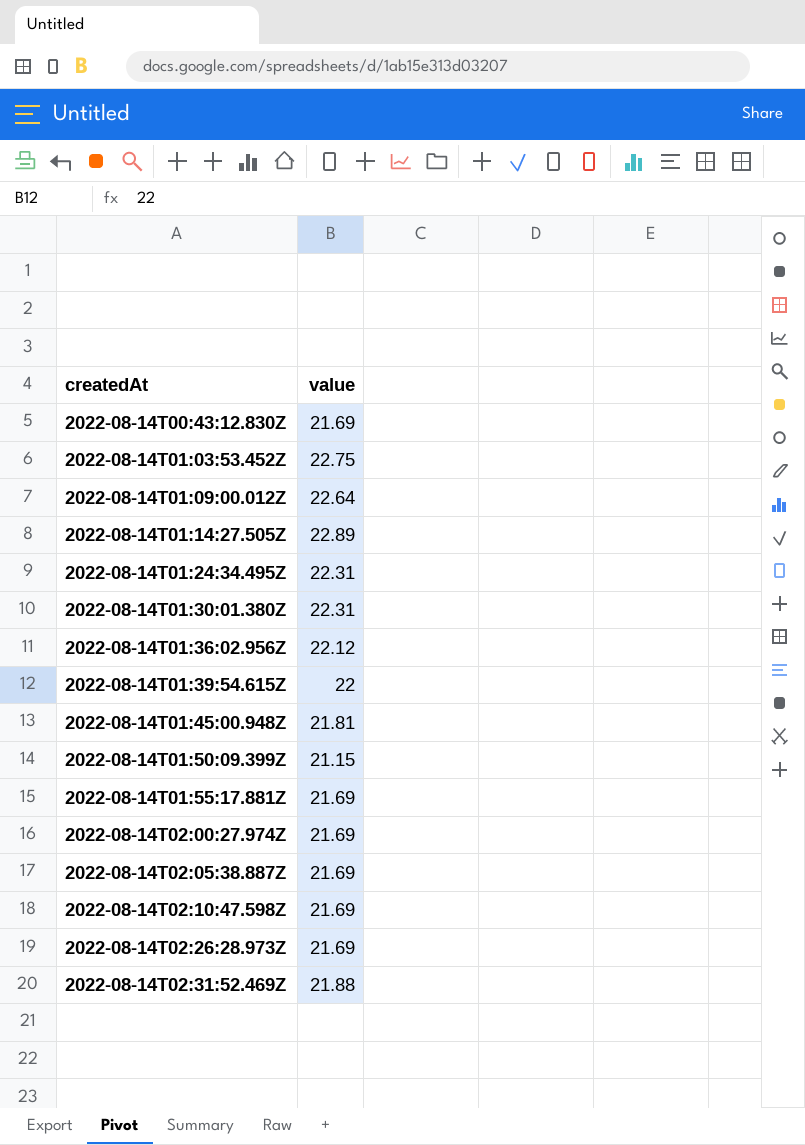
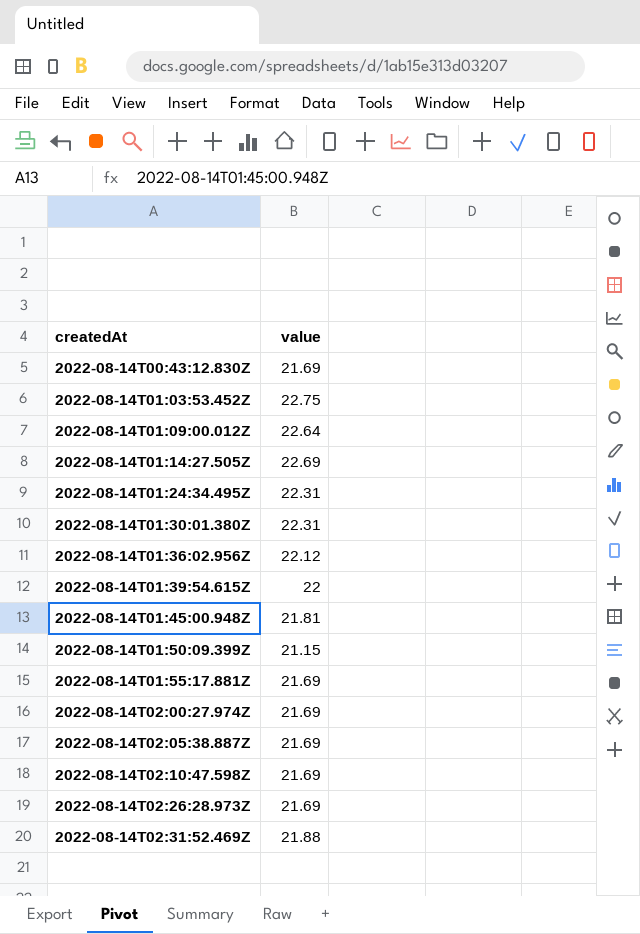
2022-08-14T01:14:27.505Z | value: 22.89 -> 22.69

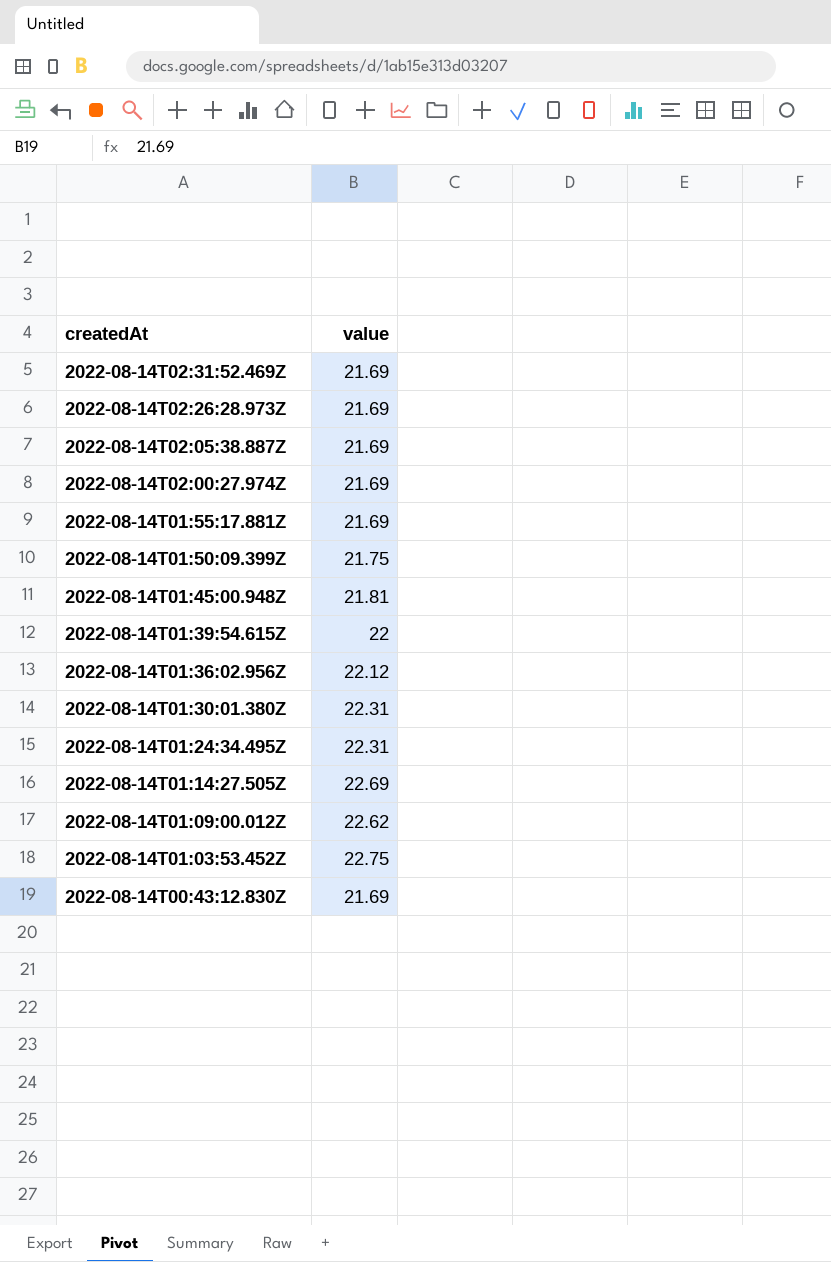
row order: createdAt ascending -> createdAt descending
row 2022-08-14T02:10:47.598Z: 21.69 -> none
2022-08-14T02:31:52.469Z | value: 21.88 -> 21.69
2022-08-14T01:50:09.399Z | value: 21.15 -> 21.75
2022-08-14T01:09:00.012Z | value: 22.64 -> 22.62

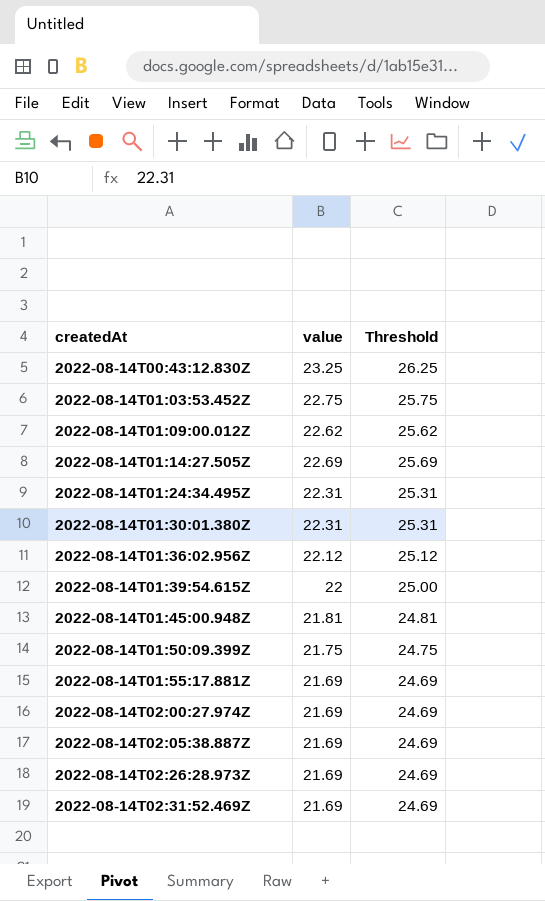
row order: createdAt descending -> createdAt ascending
column Threshold | formula: none -> [value] + 3
2022-08-14T00:43:12.830Z | value: 21.69 -> 23.25

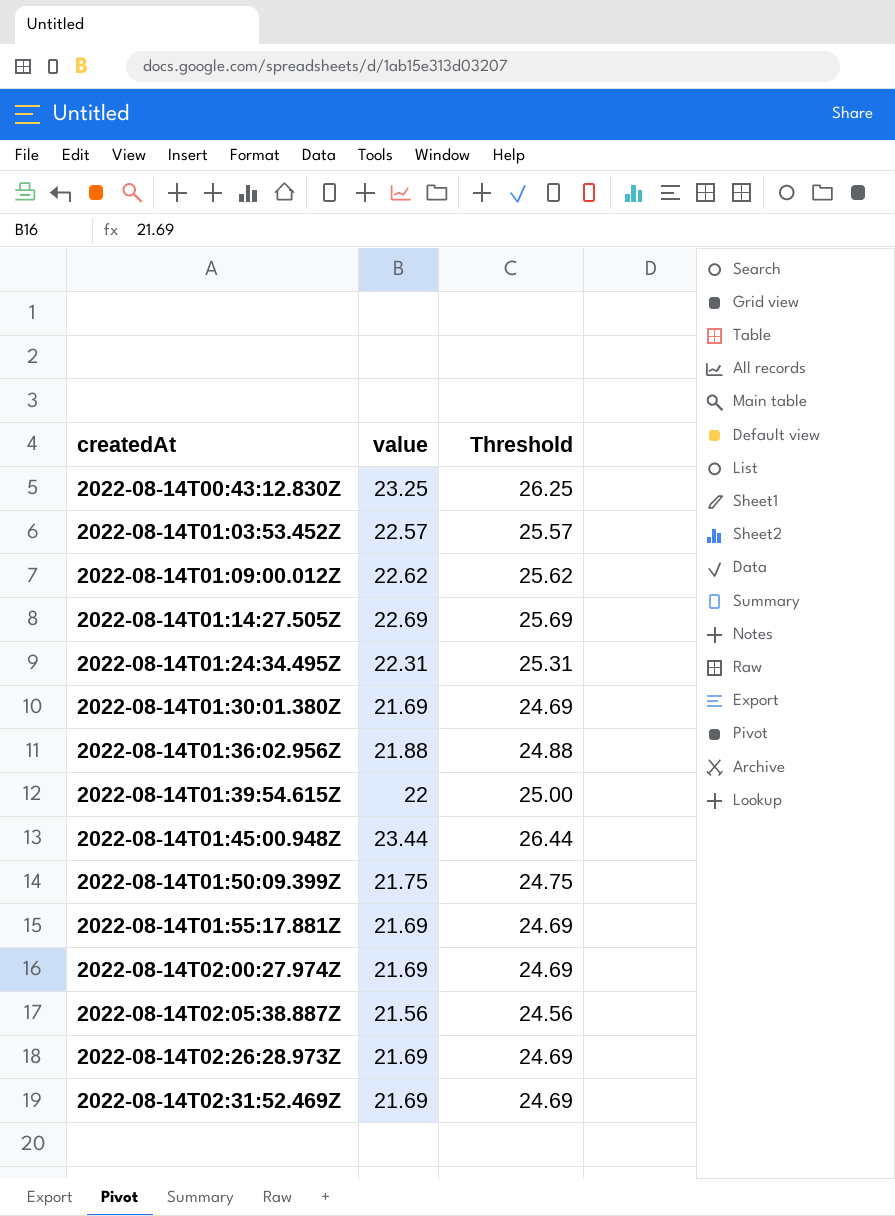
2022-08-14T01:03:53.452Z | value: 22.75 -> 22.57
2022-08-14T01:03:53.452Z | Threshold: 25.75 -> 25.57
2022-08-14T01:30:01.380Z | value: 22.31 -> 21.69
2022-08-14T01:30:01.380Z | Threshold: 25.31 -> 24.69
2022-08-14T01:36:02.956Z | value: 22.12 -> 21.88
2022-08-14T01:36:02.956Z | Threshold: 25.12 -> 24.88
2022-08-14T01:45:00.948Z | value: 21.81 -> 23.44
2022-08-14T01:45:00.948Z | Threshold: 24.81 -> 26.44
2022-08-14T02:05:38.887Z | value: 21.69 -> 21.56
2022-08-14T02:05:38.887Z | Threshold: 24.69 -> 24.56

